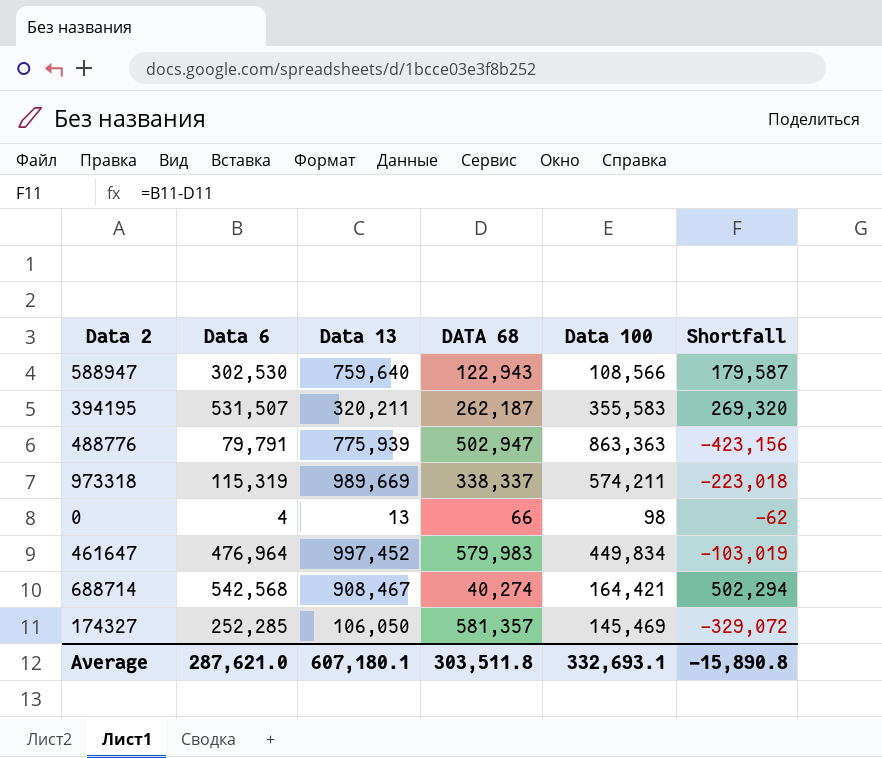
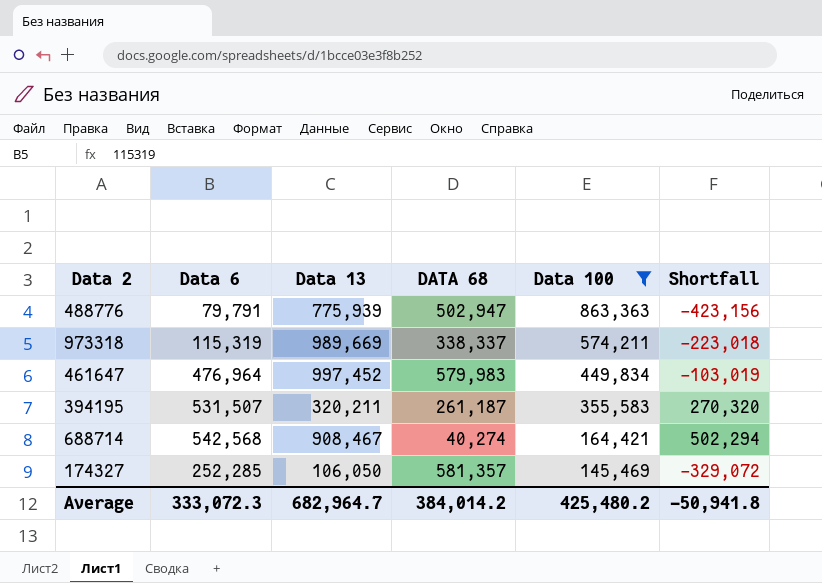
filter: none -> Data 100 >= 145,469
row order: none -> Data 100 descending
394195 | DATA 68: 262,187 -> 261,187
394195 | Shortfall: 269,320 -> 270,320
Average | Data 6: 287,621.0 -> 333,072.3
Average | Data 13: 607,180.1 -> 682,964.7
Average | DATA 68: 303,511.8 -> 384,014.2
Average | Data 100: 332,693.1 -> 425,480.2
Average | Shortfall: -15,890.8 -> -50,941.8

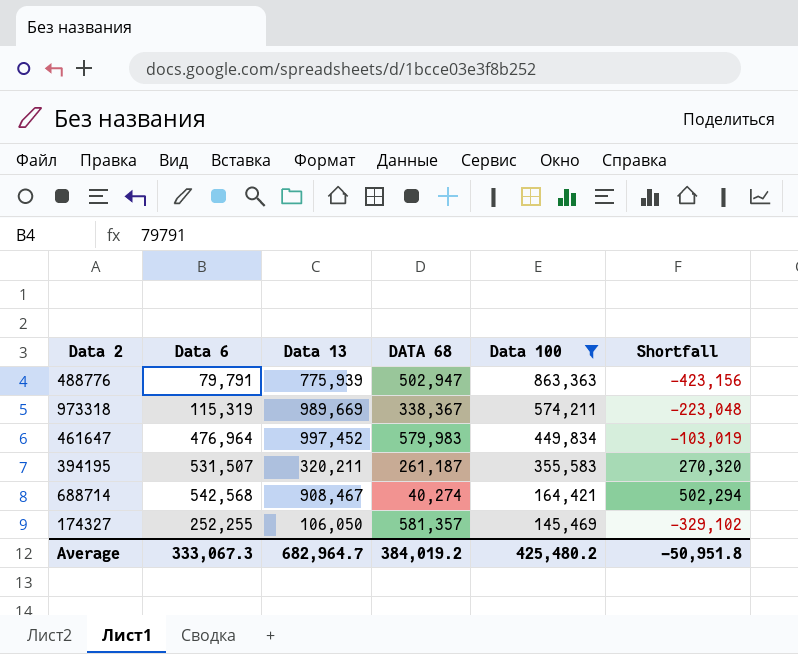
973318 | DATA 68: 338,337 -> 338,367
973318 | Shortfall: -223,018 -> -223,048
174327 | Data 6: 252,285 -> 252,255
174327 | Shortfall: -329,072 -> -329,102
Average | Data 6: 333,072.3 -> 333,067.3
Average | DATA 68: 384,014.2 -> 384,019.2
Average | Shortfall: -50,941.8 -> -50,951.8

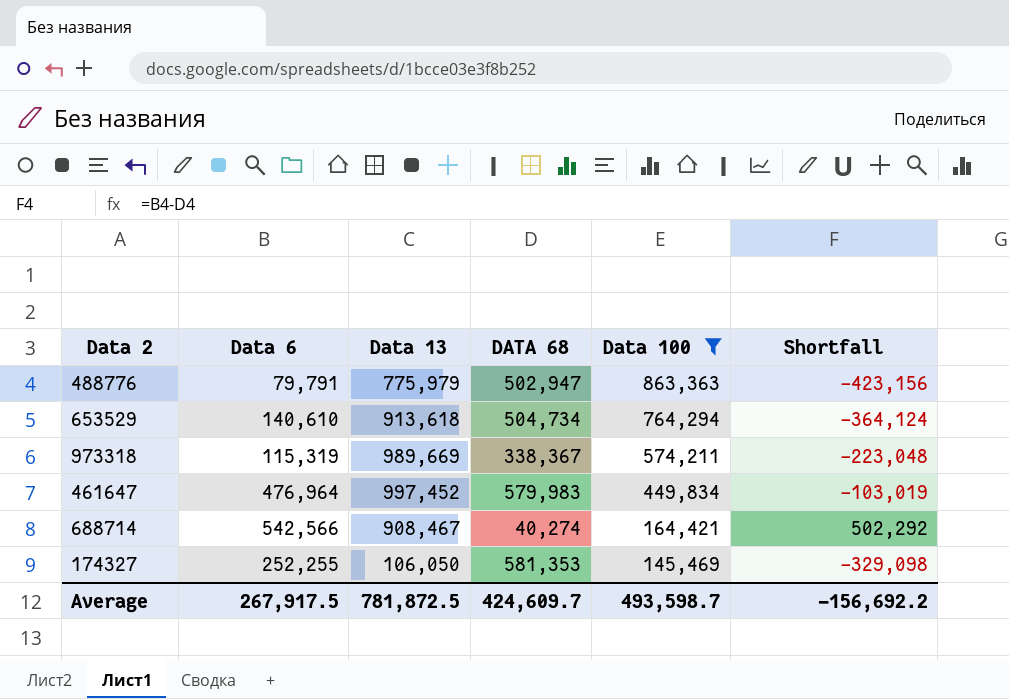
row 394195: 531,507 | 320,211 | 261,187 | 355,583 | 270,320 -> none
488776 | Data 13: 775,939 -> 775,979
row 653529: none -> 140,610 | 913,618 | 504,734 | 764,294 | -364,124
688714 | Data 6: 542,568 -> 542,566
688714 | Shortfall: 502,294 -> 502,292
174327 | DATA 68: 581,357 -> 581,353
174327 | Shortfall: -329,102 -> -329,098
Average | Data 6: 333,067.3 -> 267,917.5
Average | Data 13: 682,964.7 -> 781,872.5
Average | DATA 68: 384,019.2 -> 424,609.7
Average | Data 100: 425,480.2 -> 493,598.7
Average | Shortfall: -50,951.8 -> -156,692.2

